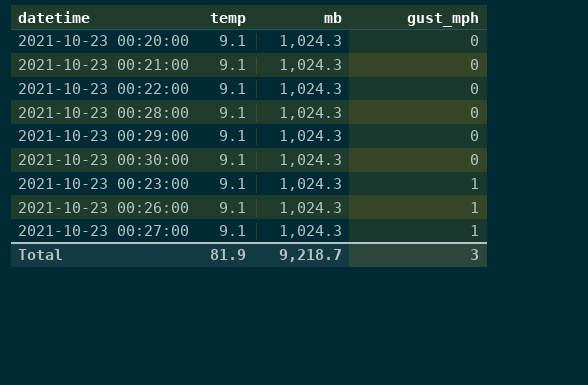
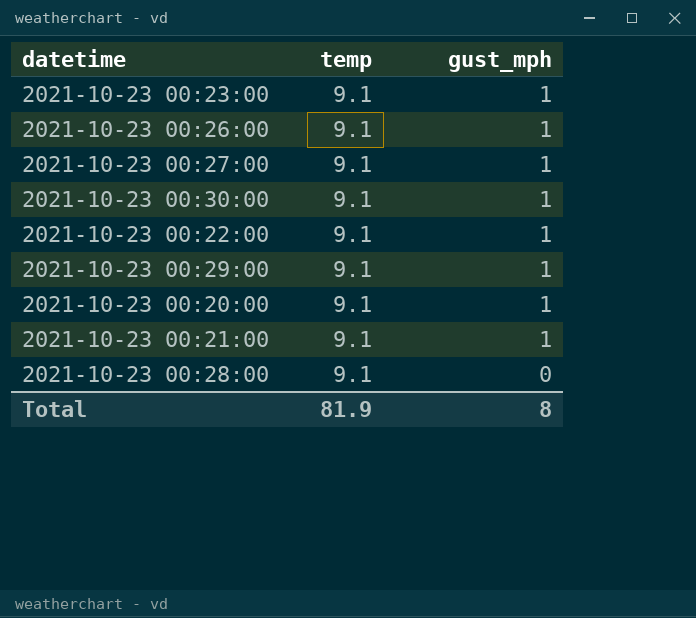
row order: gust_mph ascending -> gust_mph descending
column mb | position: 3 -> none
2021-10-23 00:30:00 | gust_mph: 0 -> 1
2021-10-23 00:22:00 | gust_mph: 0 -> 1
2021-10-23 00:29:00 | gust_mph: 0 -> 1
2021-10-23 00:20:00 | gust_mph: 0 -> 1
2021-10-23 00:21:00 | gust_mph: 0 -> 1
Total | gust_mph: 3 -> 8

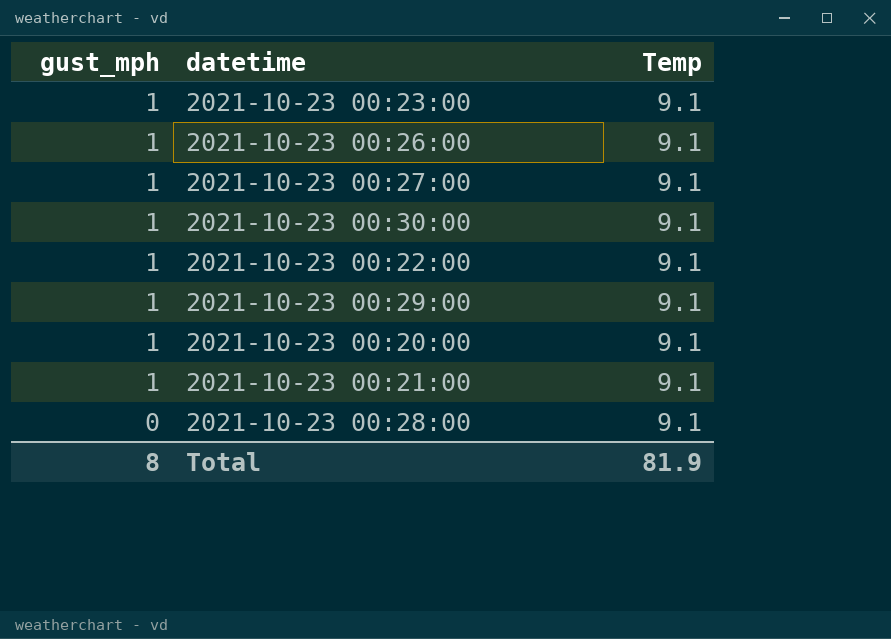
column gust_mph | position: 3 -> 1
column name: temp -> Temp

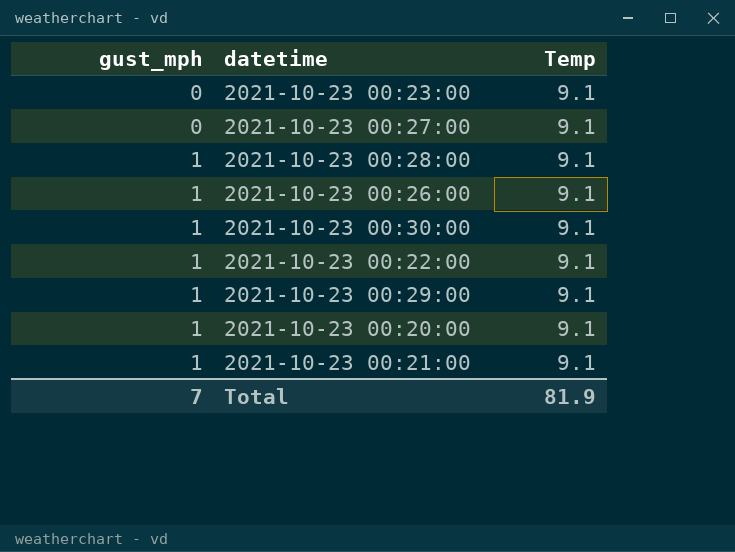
row order: gust_mph descending -> gust_mph ascending
2021-10-23 00:23:00 | gust_mph: 1 -> 0
2021-10-23 00:27:00 | gust_mph: 1 -> 0
2021-10-23 00:28:00 | gust_mph: 0 -> 1
Total | gust_mph: 8 -> 7

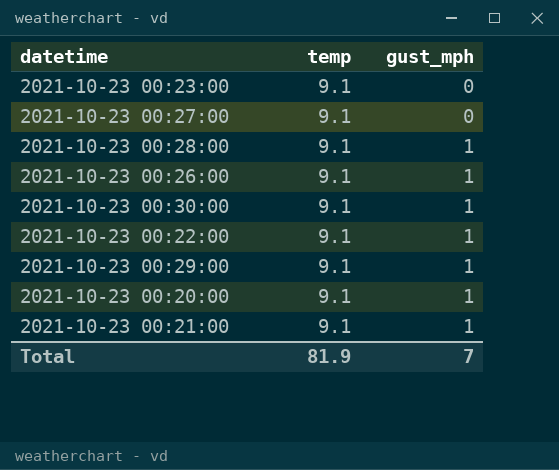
column name: Temp -> temp
column gust_mph | position: 1 -> 3

